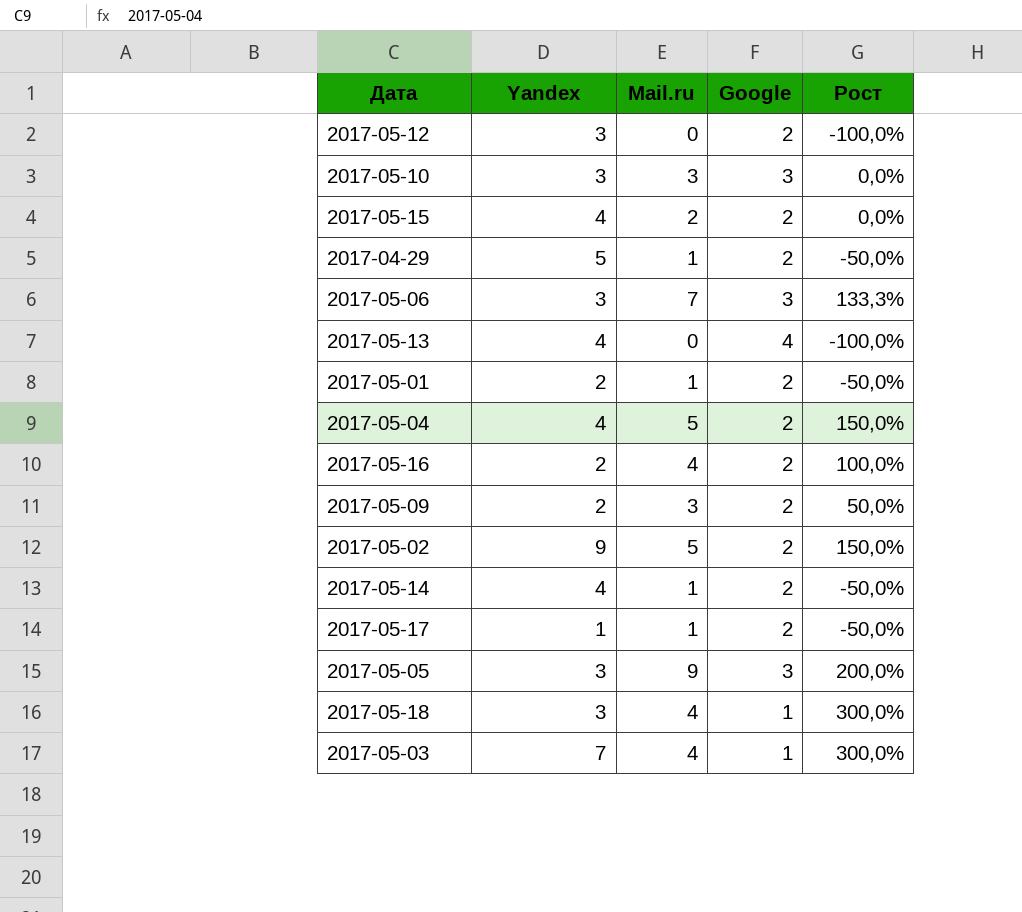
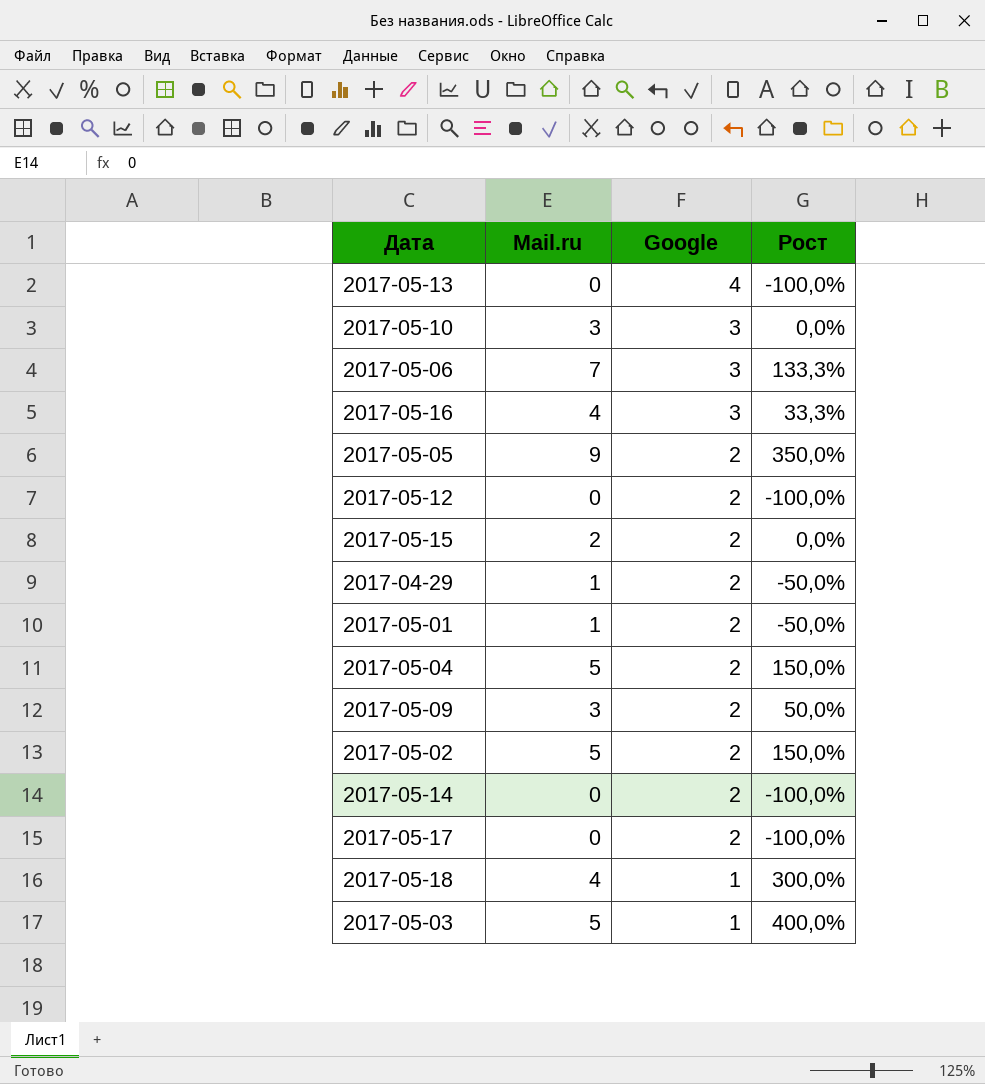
row order: none -> Google descending
column Yandex | position: 2 -> none
2017-05-16 | Google: 2 -> 3
2017-05-16 | Рост: 100,0% -> 33,3%
2017-05-05 | Google: 3 -> 2
2017-05-05 | Рост: 200,0% -> 350,0%
2017-05-14 | Mail.ru: 1 -> 0
2017-05-14 | Рост: -50,0% -> -100,0%
2017-05-17 | Mail.ru: 1 -> 0
2017-05-17 | Рост: -50,0% -> -100,0%
2017-05-03 | Mail.ru: 4 -> 5
2017-05-03 | Рост: 300,0% -> 400,0%

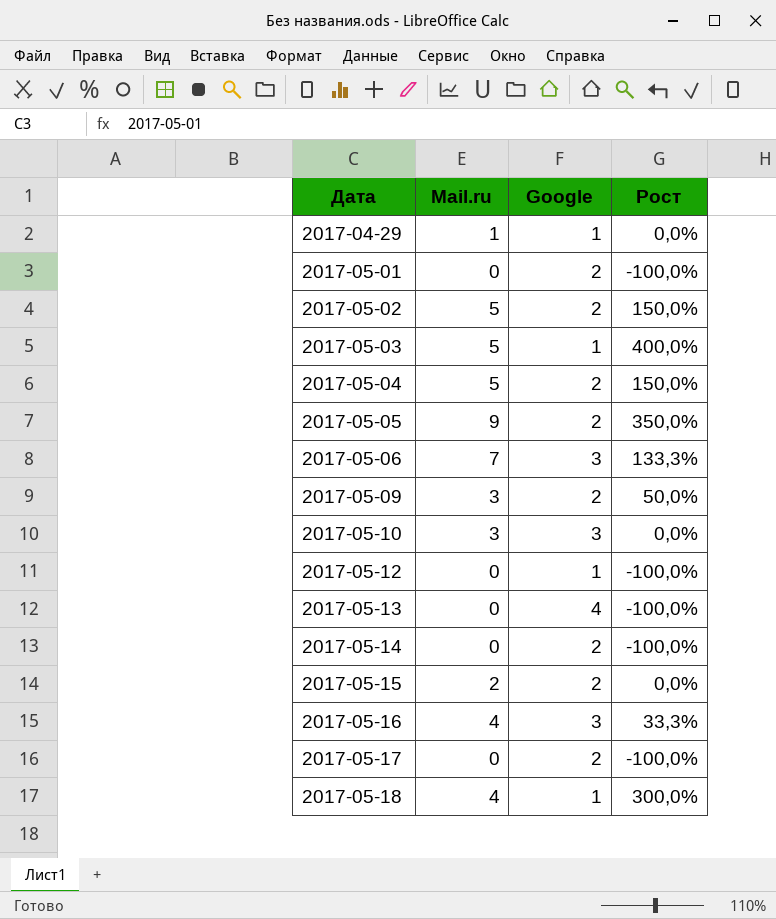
row order: Google descending -> Дата ascending
2017-04-29 | Google: 2 -> 1
2017-04-29 | Рост: -50,0% -> 0,0%
2017-05-01 | Mail.ru: 1 -> 0
2017-05-01 | Рост: -50,0% -> -100,0%
2017-05-12 | Google: 2 -> 1

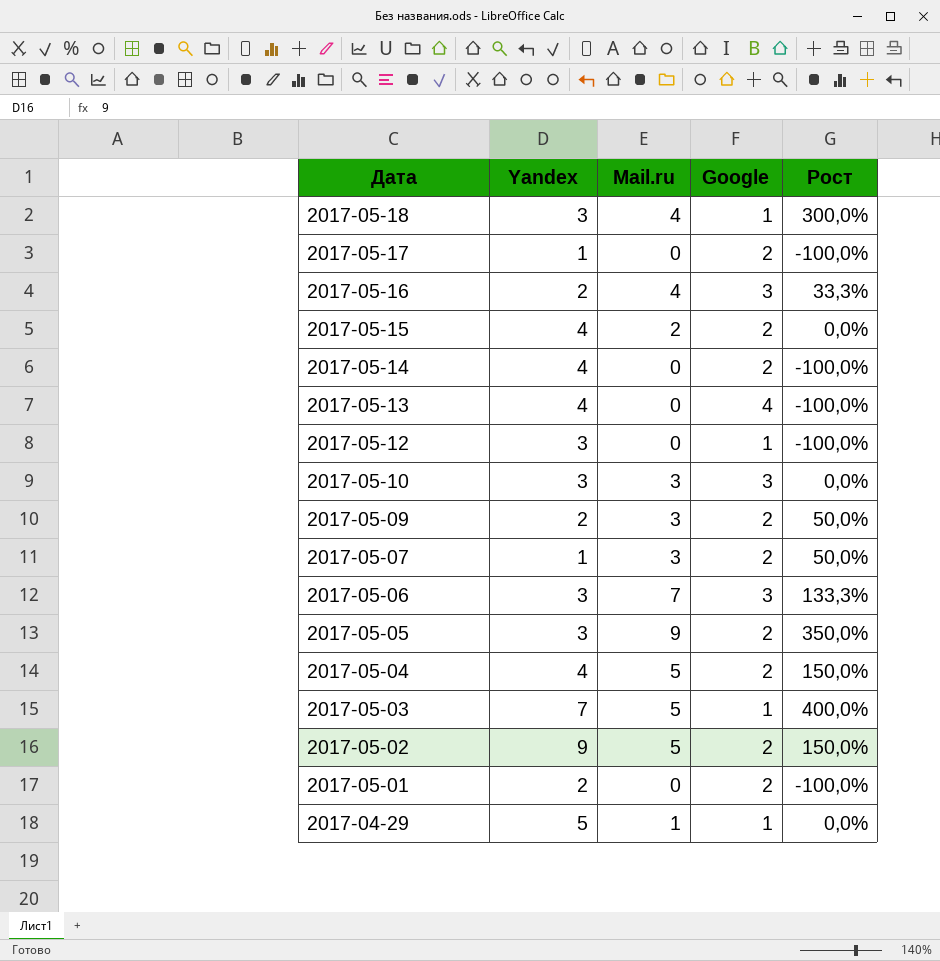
row order: Дата ascending -> Дата descending
column Yandex | position: none -> 2
row 2017-05-07: none -> 1 | 3 | 2 | 50,0%

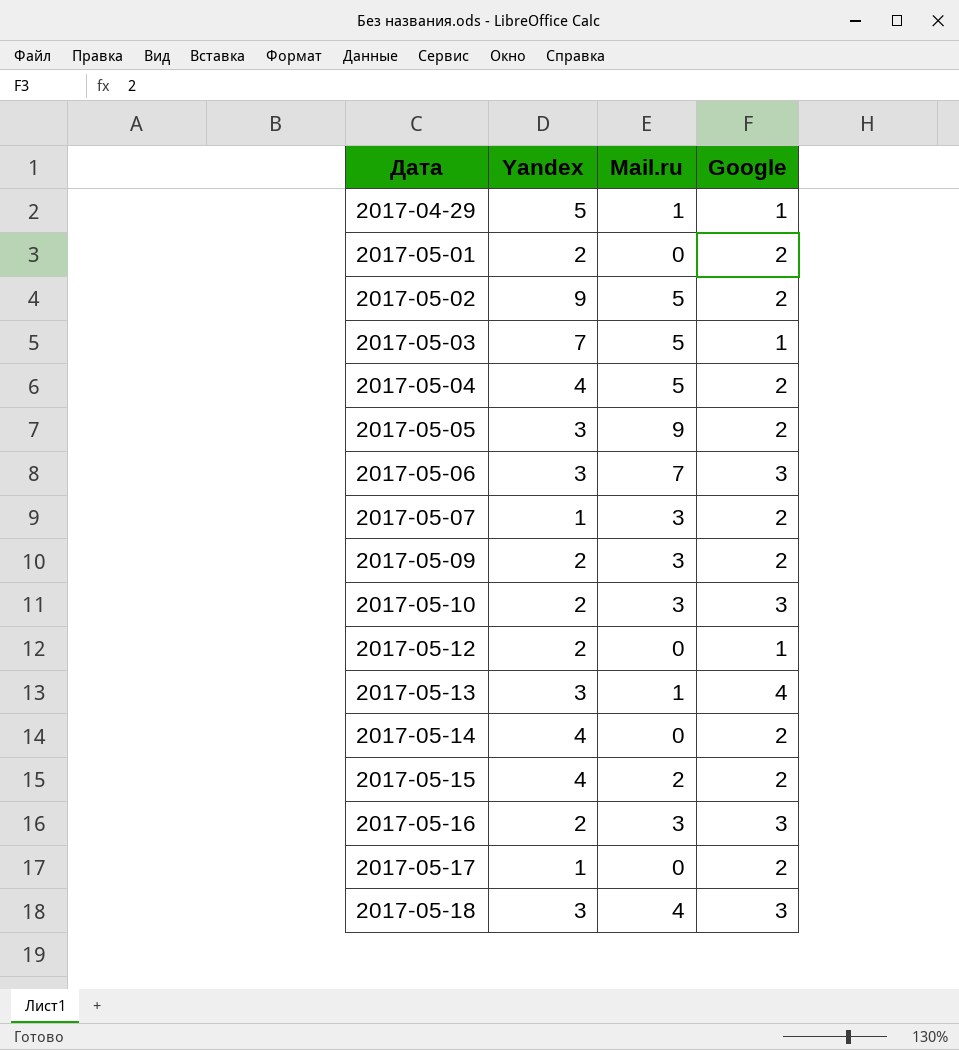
row order: Дата descending -> Дата ascending
column Рост | formula: ([Mail.ru] - [Google]) / [Google] -> none
2017-05-10 | Yandex: 3 -> 2
2017-05-12 | Yandex: 3 -> 2
2017-05-13 | Yandex: 4 -> 3
2017-05-13 | Mail.ru: 0 -> 1
2017-05-16 | Mail.ru: 4 -> 3
2017-05-18 | Google: 1 -> 3

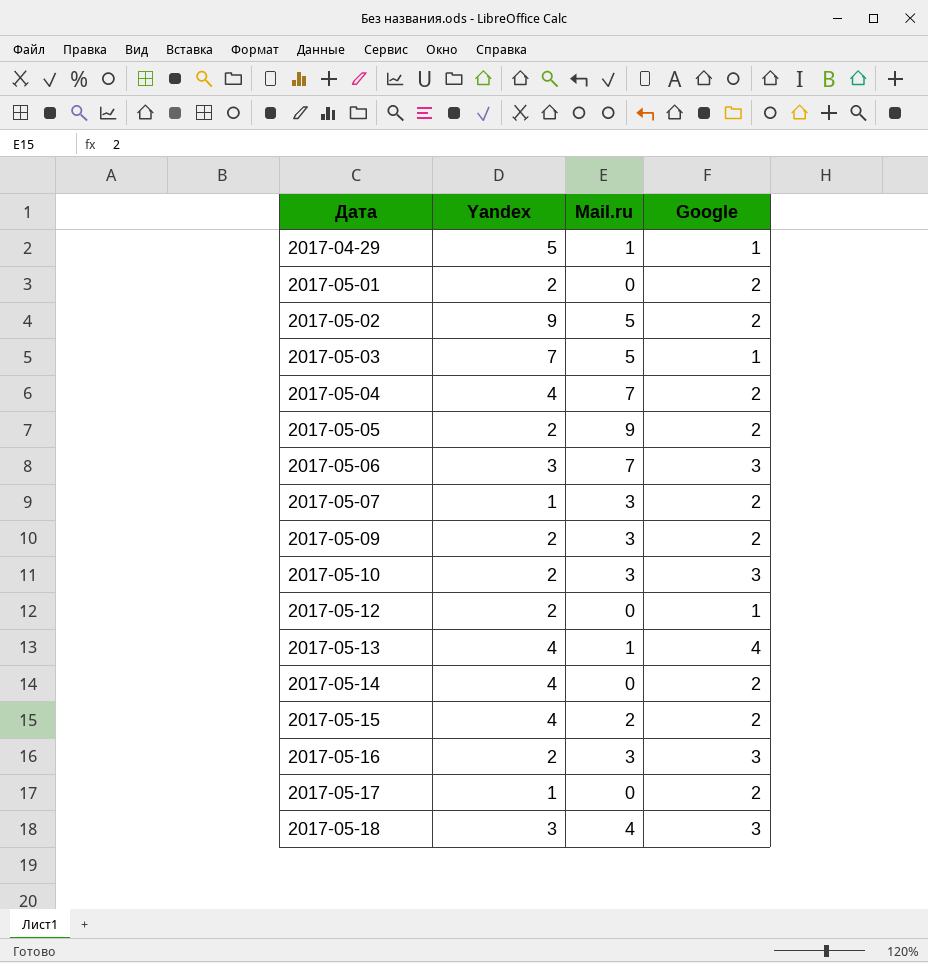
2017-05-04 | Mail.ru: 5 -> 7
2017-05-05 | Yandex: 3 -> 2
2017-05-13 | Yandex: 3 -> 4

